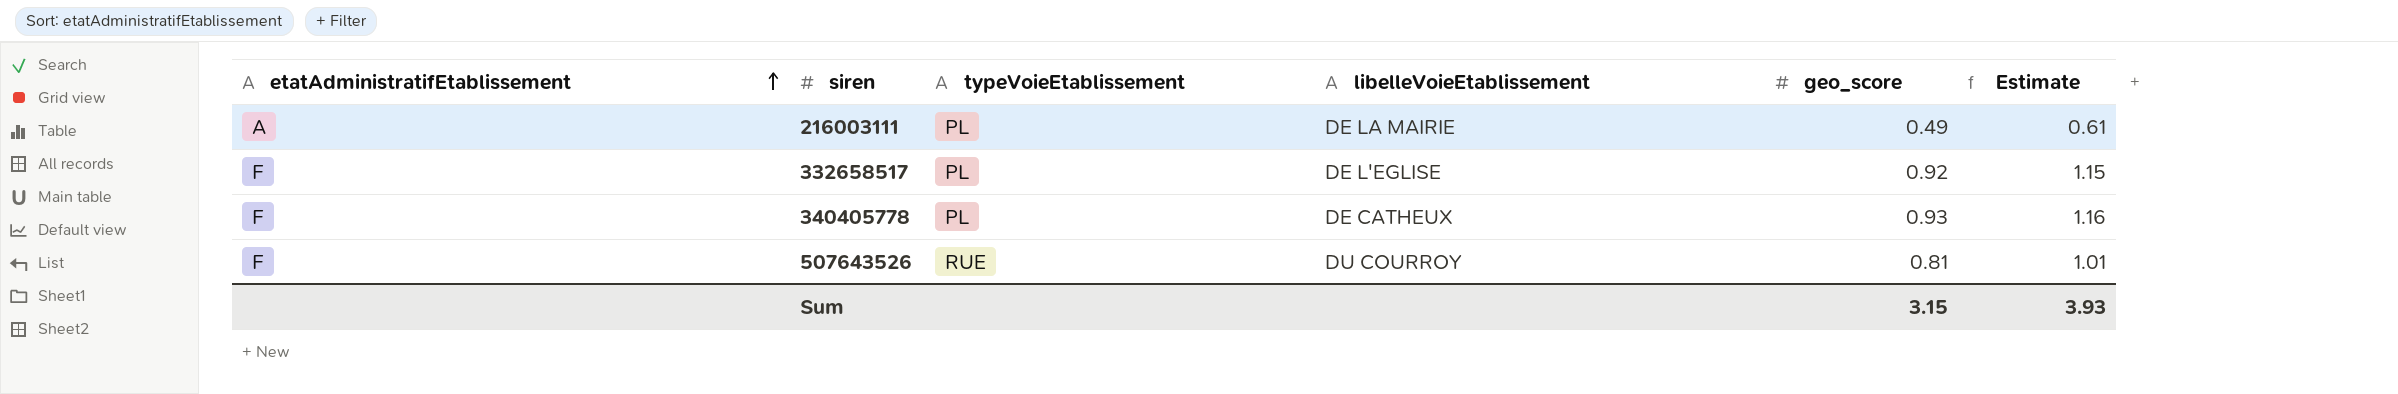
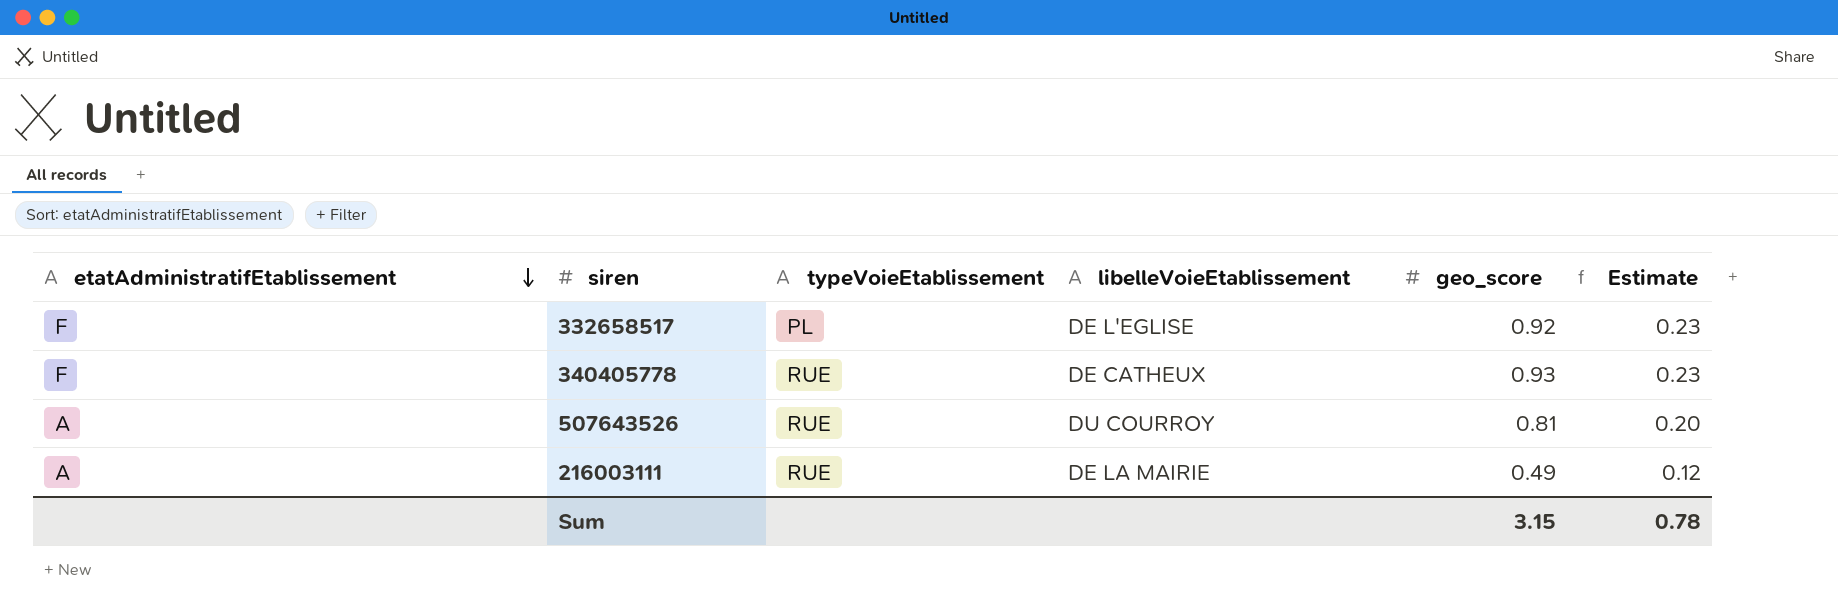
row order: etatAdministratifEtablissement ascending -> etatAdministratifEtablissement descending
column Estimate | formula: [geo_score] * 1.25 -> [geo_score] * 0.25
340405778 | typeVoieEtablissement: PL -> RUE
507643526 | etatAdministratifEtablissement: F -> A
216003111 | typeVoieEtablissement: PL -> RUE
Sum | Estimate: 3.93 -> 0.78

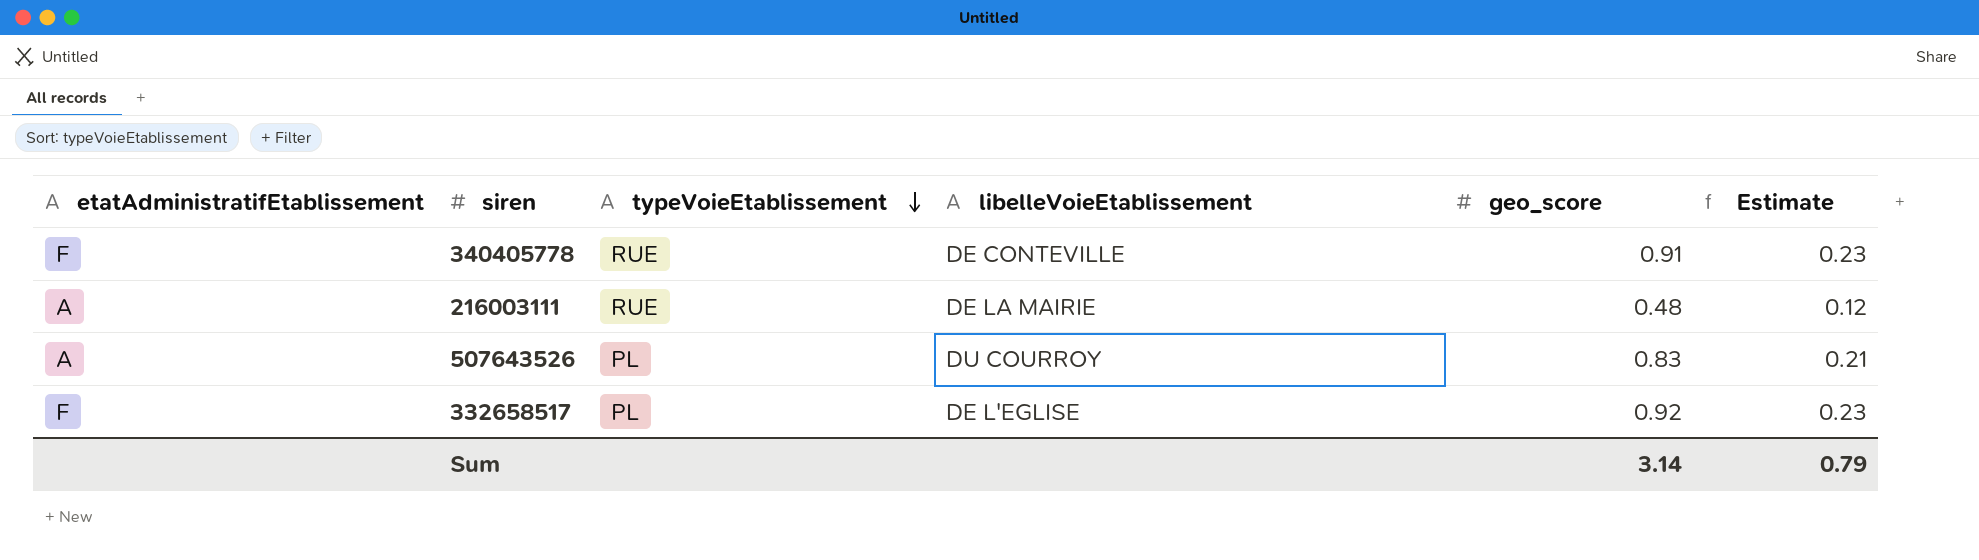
row order: etatAdministratifEtablissement descending -> typeVoieEtablissement descending
340405778 | libelleVoieEtablissement: DE CATHEUX -> DE CONTEVILLE
340405778 | geo_score: 0.93 -> 0.91
216003111 | geo_score: 0.49 -> 0.48
507643526 | typeVoieEtablissement: RUE -> PL
507643526 | geo_score: 0.81 -> 0.83
507643526 | Estimate: 0.20 -> 0.21
Sum | geo_score: 3.15 -> 3.14
Sum | Estimate: 0.78 -> 0.79

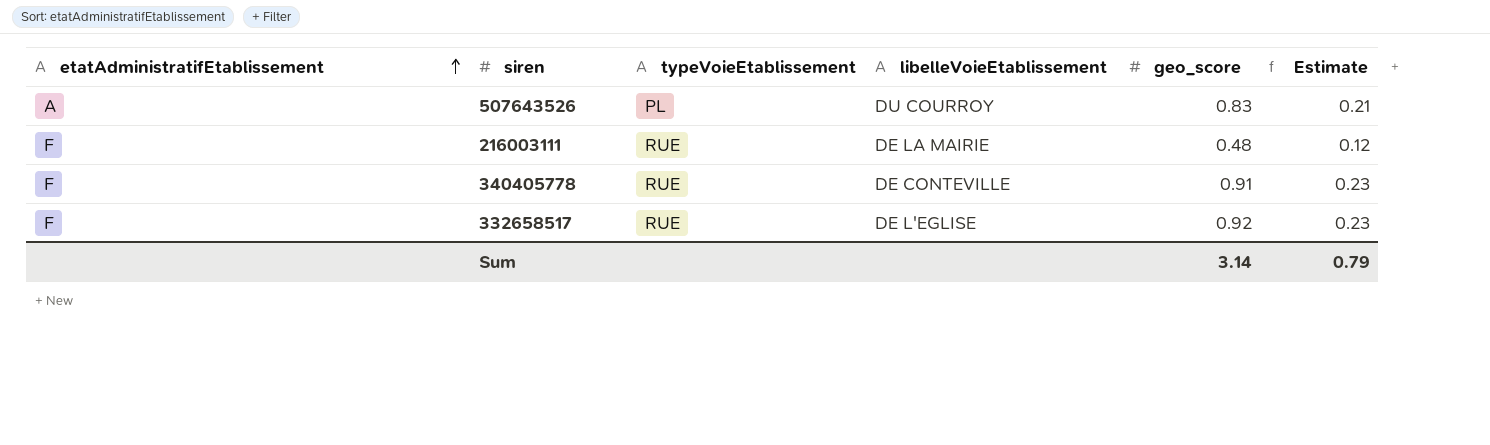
row order: typeVoieEtablissement descending -> etatAdministratifEtablissement ascending
216003111 | etatAdministratifEtablissement: A -> F
332658517 | typeVoieEtablissement: PL -> RUE

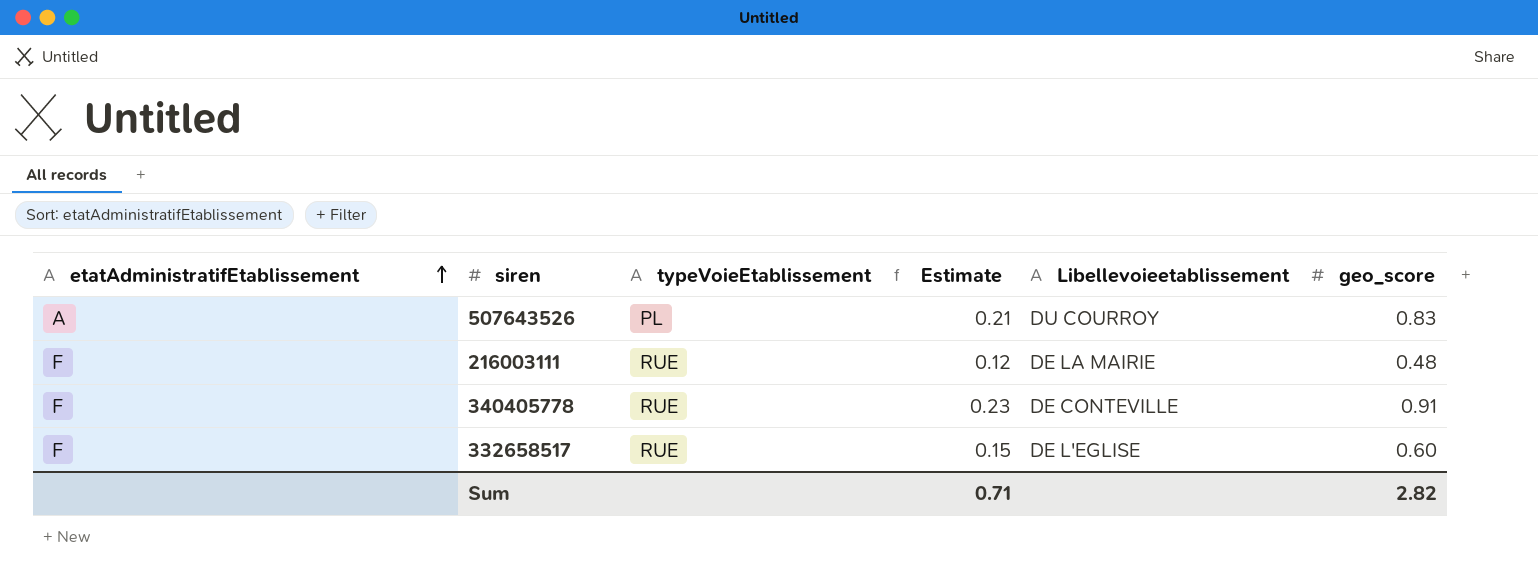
column Estimate | position: 6 -> 4
column name: libelleVoieEtablissement -> Libellevoieetablissement
332658517 | Estimate: 0.23 -> 0.15
332658517 | geo_score: 0.92 -> 0.60
Sum | Estimate: 0.79 -> 0.71
Sum | geo_score: 3.14 -> 2.82

